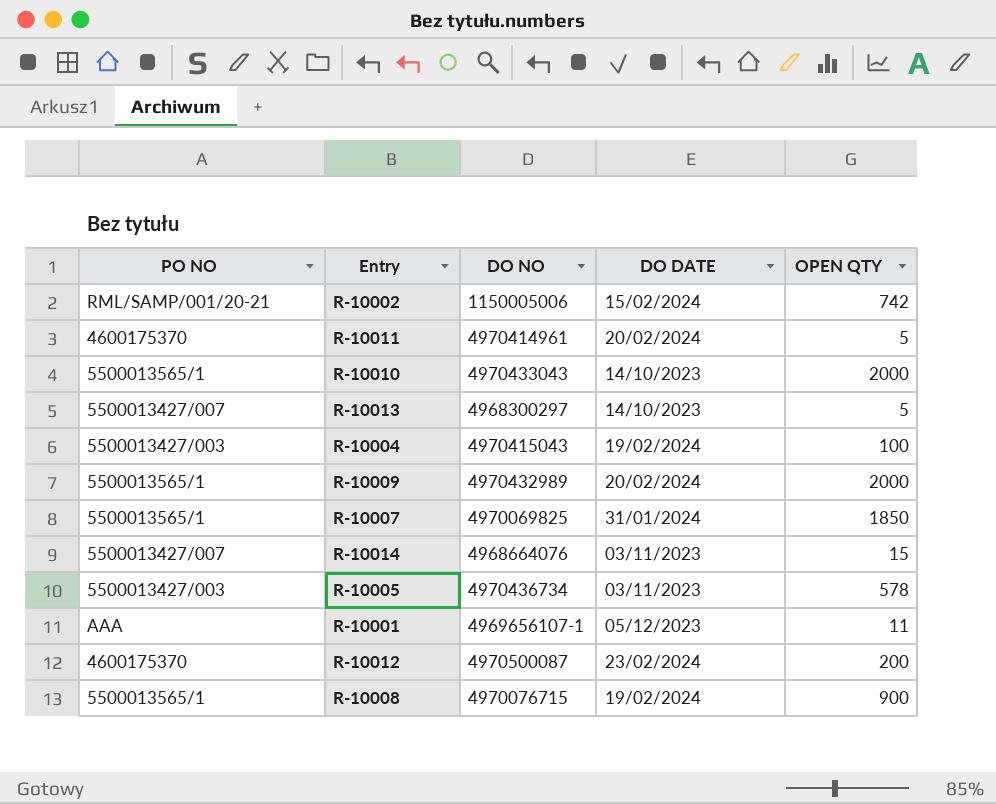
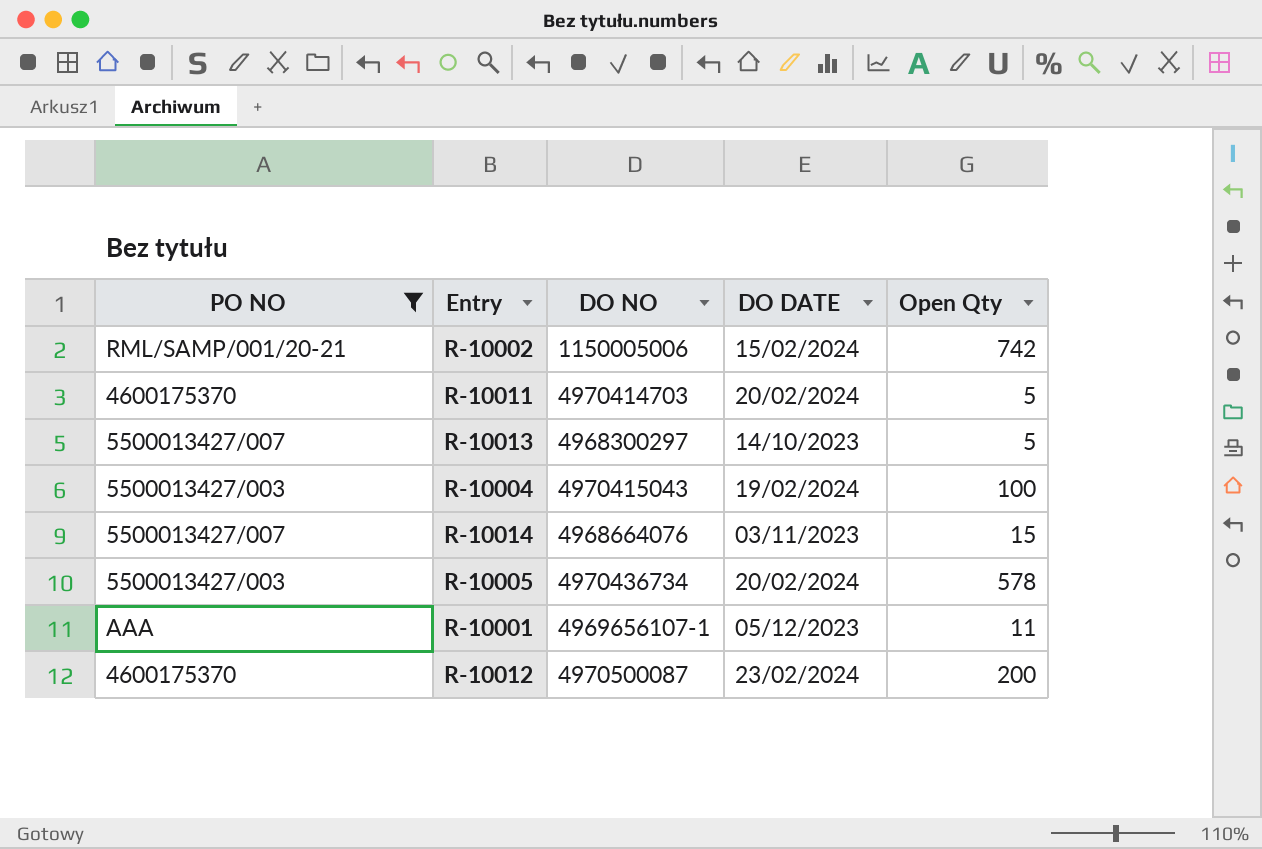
filter: none -> PO NO != 5500013565/1
column name: OPEN QTY -> Open Qty
R-10011 | DO NO: 4970414961 -> 4970414703
R-10005 | DO DATE: 03/11/2023 -> 20/02/2024

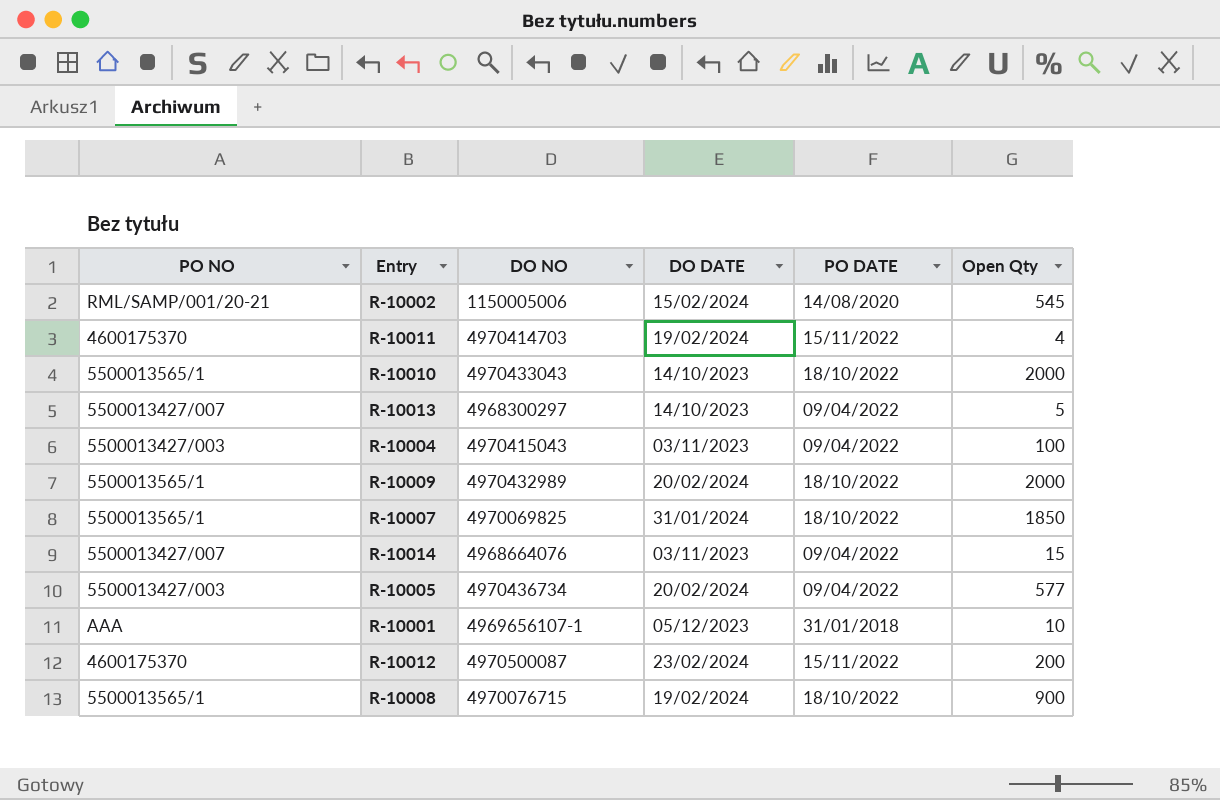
filter: PO NO != 5500013565/1 -> none
column PO DATE | position: none -> 5
R-10002 | Open Qty: 742 -> 545
R-10011 | DO DATE: 20/02/2024 -> 19/02/2024
R-10011 | Open Qty: 5 -> 4
R-10004 | DO DATE: 19/02/2024 -> 03/11/2023
R-10005 | Open Qty: 578 -> 577
R-10001 | Open Qty: 11 -> 10

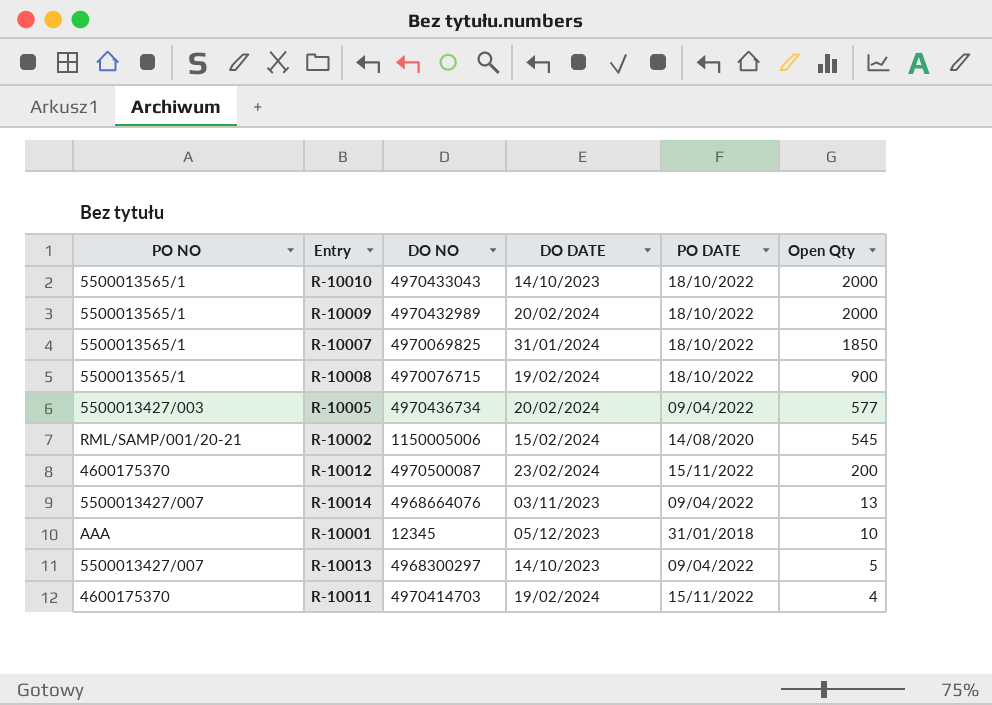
row order: none -> Open Qty descending
row R-10004: 5500013427/003 | 4970415043 | 03/11/2023 | 09/04/2022 | 100 -> none
R-10014 | Open Qty: 15 -> 13
R-10001 | DO NO: 4969656107-1 -> 12345

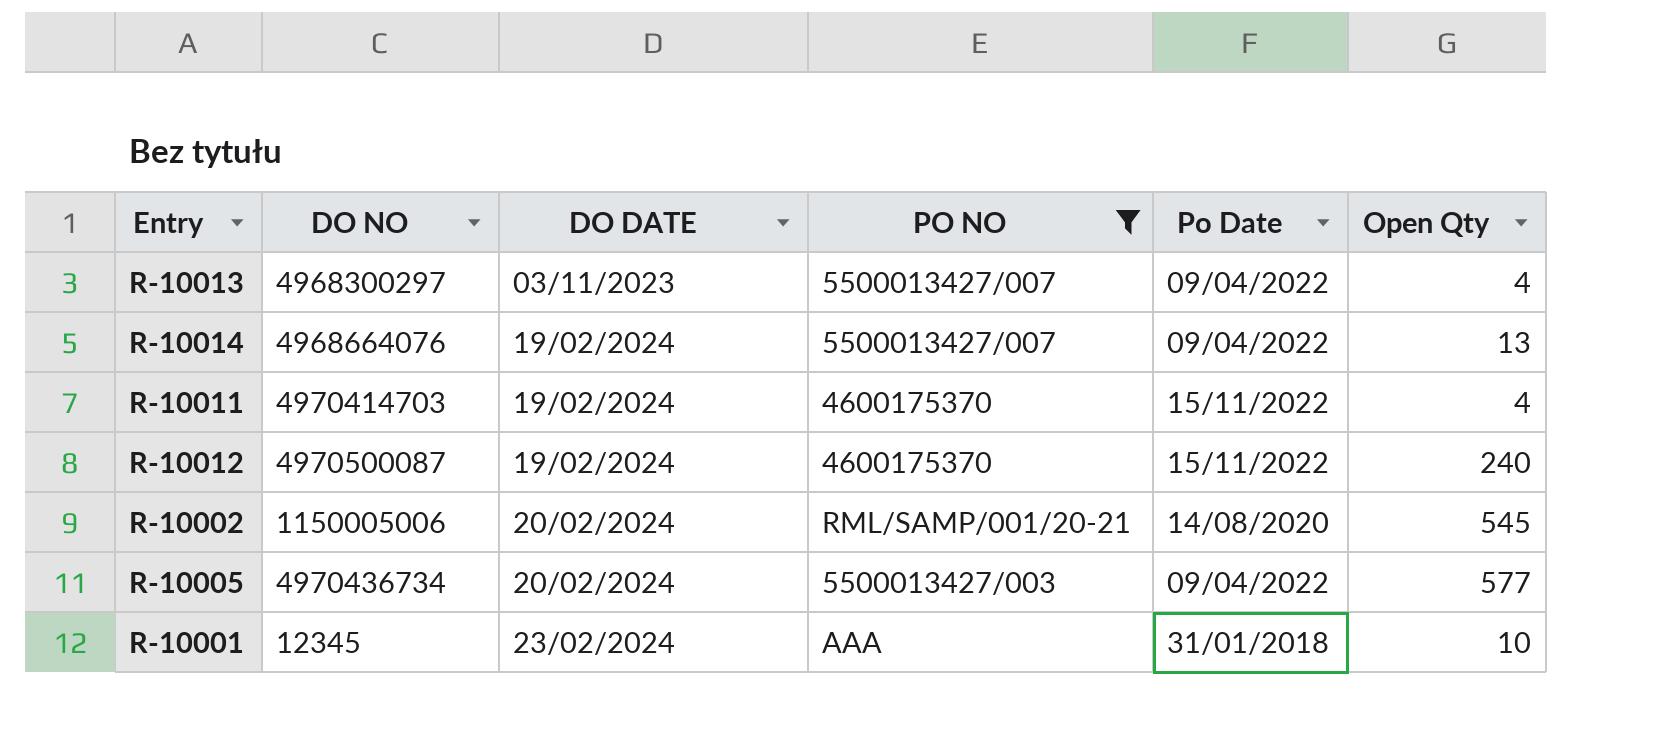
filter: none -> PO NO != 5500013565/1
row order: Open Qty descending -> DO DATE ascending
column PO NO | position: 1 -> 4
column name: PO DATE -> Po Date
R-10013 | DO DATE: 14/10/2023 -> 03/11/2023
R-10013 | Open Qty: 5 -> 4
R-10014 | DO DATE: 03/11/2023 -> 19/02/2024
R-10012 | DO DATE: 23/02/2024 -> 19/02/2024
R-10012 | Open Qty: 200 -> 240
R-10002 | DO DATE: 15/02/2024 -> 20/02/2024
R-10001 | DO DATE: 05/12/2023 -> 23/02/2024

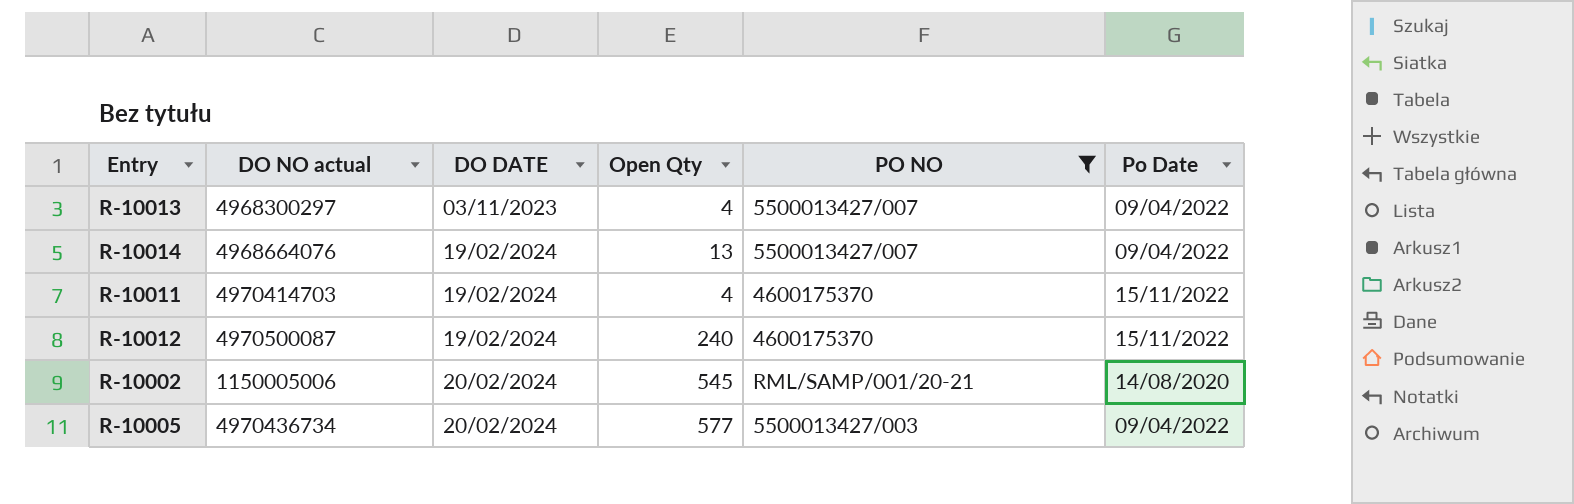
column name: DO NO -> DO NO actual
column Open Qty | position: 6 -> 4
row R-10001: 12345 | 23/02/2024 | AAA | 31/01/2018 | 10 -> none

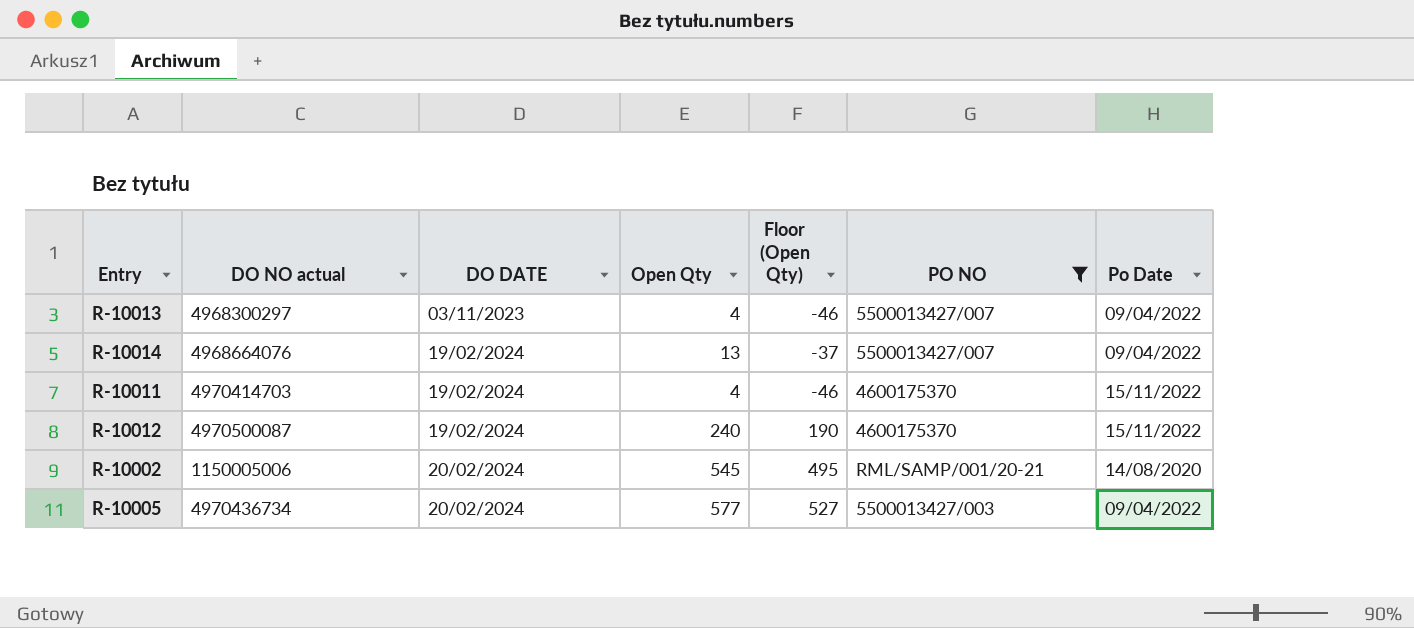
column Floor (Open Qty) | formula: none -> [Open Qty] - 50

